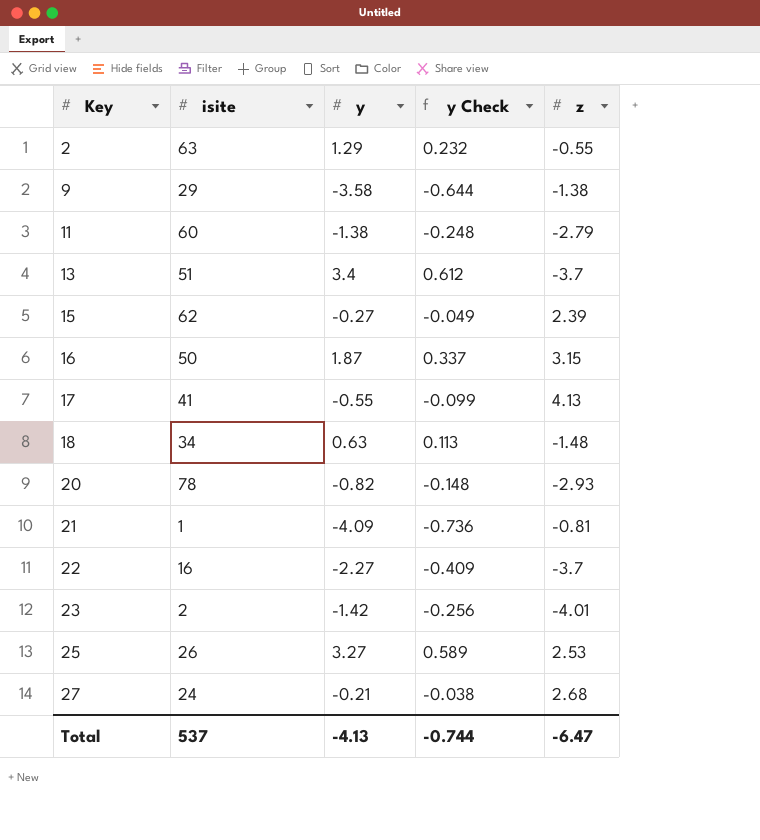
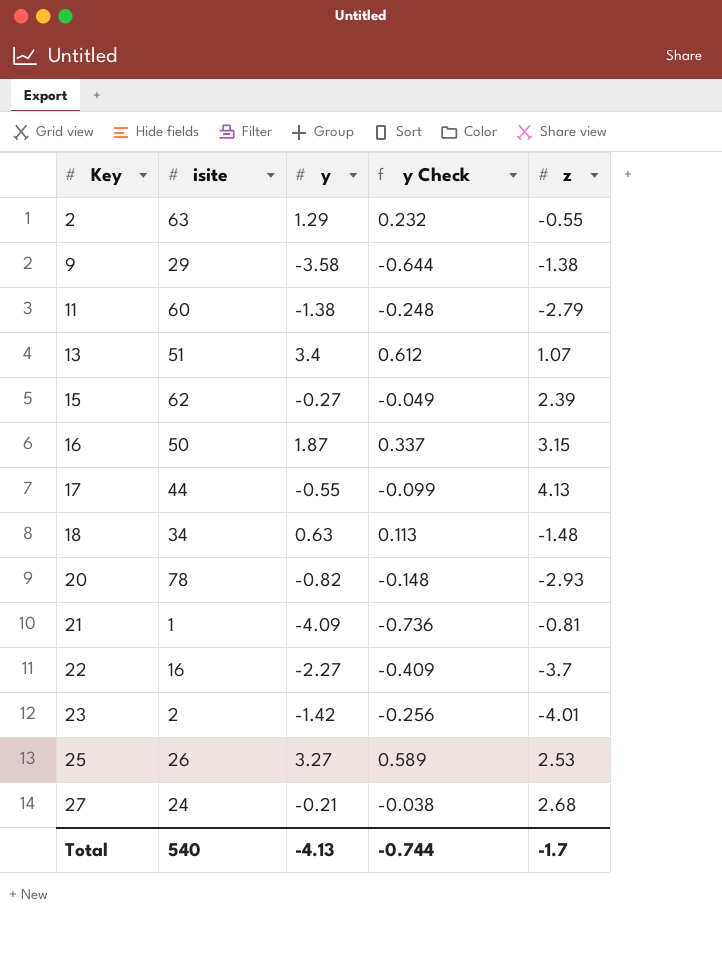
13 | z: -3.7 -> 1.07
17 | isite: 41 -> 44
Total | isite: 537 -> 540
Total | z: -6.47 -> -1.7

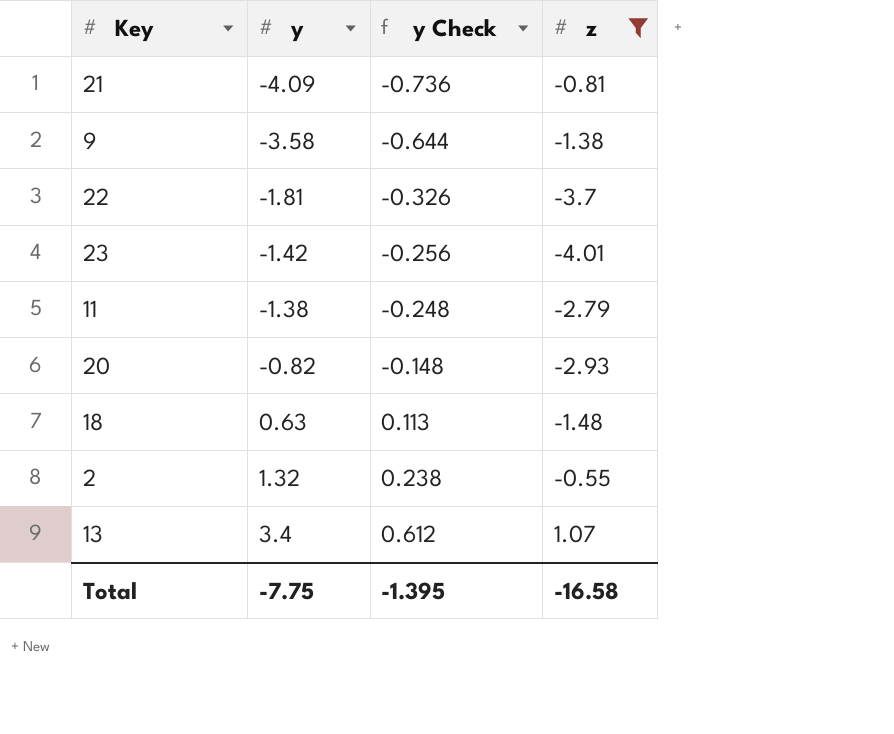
filter: none -> z <= 1.07
row order: Key ascending -> y ascending
column isite | position: 2 -> none
22 | y: -2.27 -> -1.81
22 | y Check: -0.409 -> -0.326
2 | y: 1.29 -> 1.32
2 | y Check: 0.232 -> 0.238
Total | y: -4.13 -> -7.75
Total | y Check: -0.744 -> -1.395
Total | z: -1.7 -> -16.58

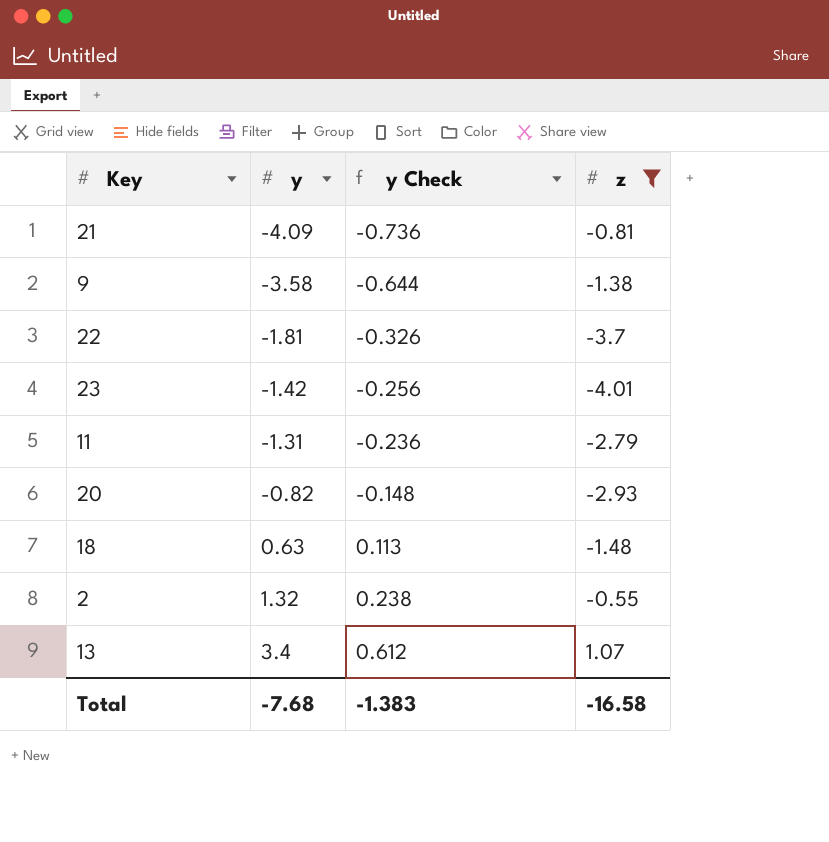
11 | y: -1.38 -> -1.31
11 | y Check: -0.248 -> -0.236
Total | y: -7.75 -> -7.68
Total | y Check: -1.395 -> -1.383

